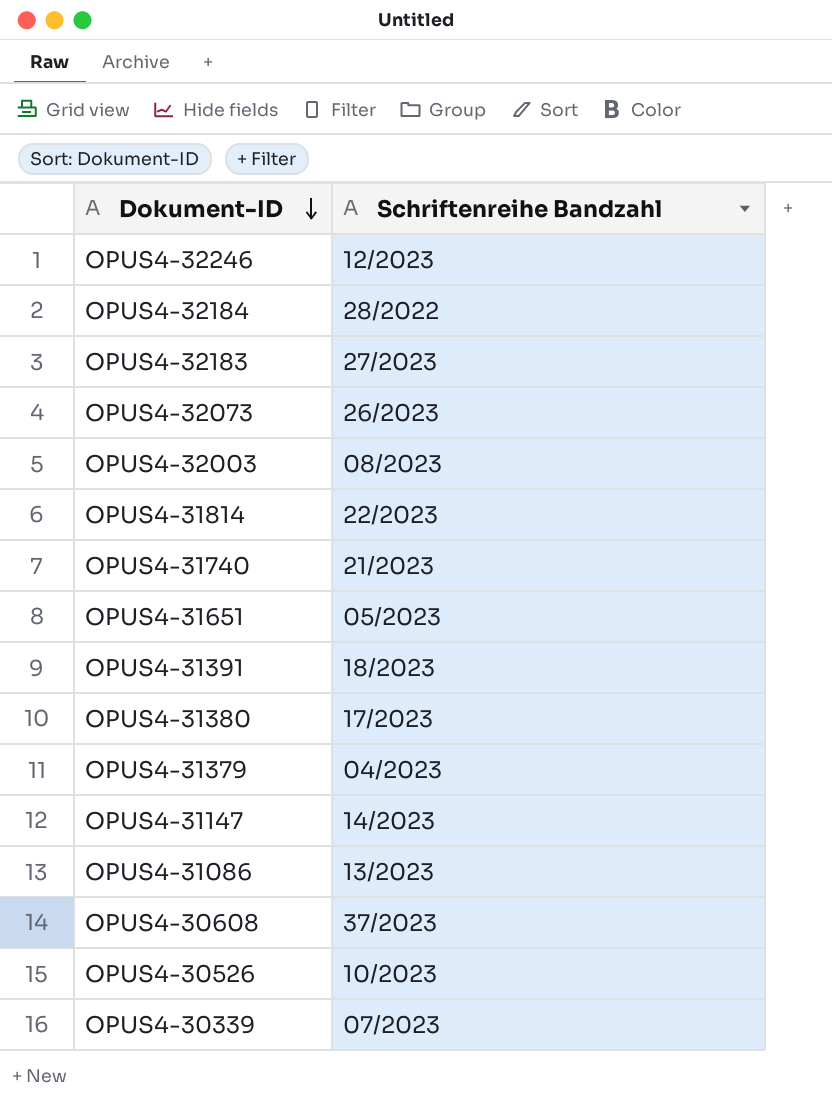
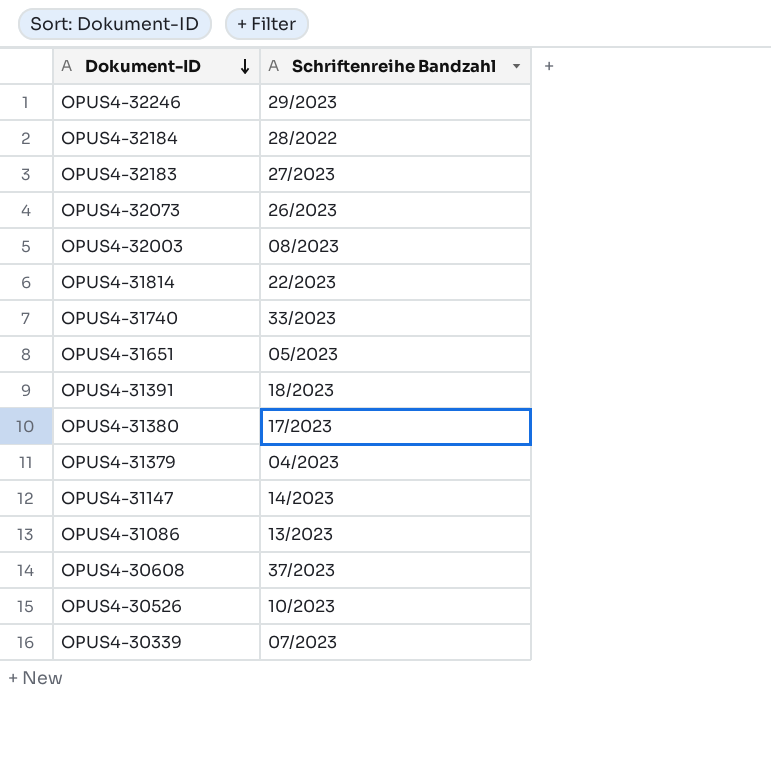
OPUS4-32246 | Schriftenreihe Bandzahl: 12/2023 -> 29/2023
OPUS4-31740 | Schriftenreihe Bandzahl: 21/2023 -> 33/2023

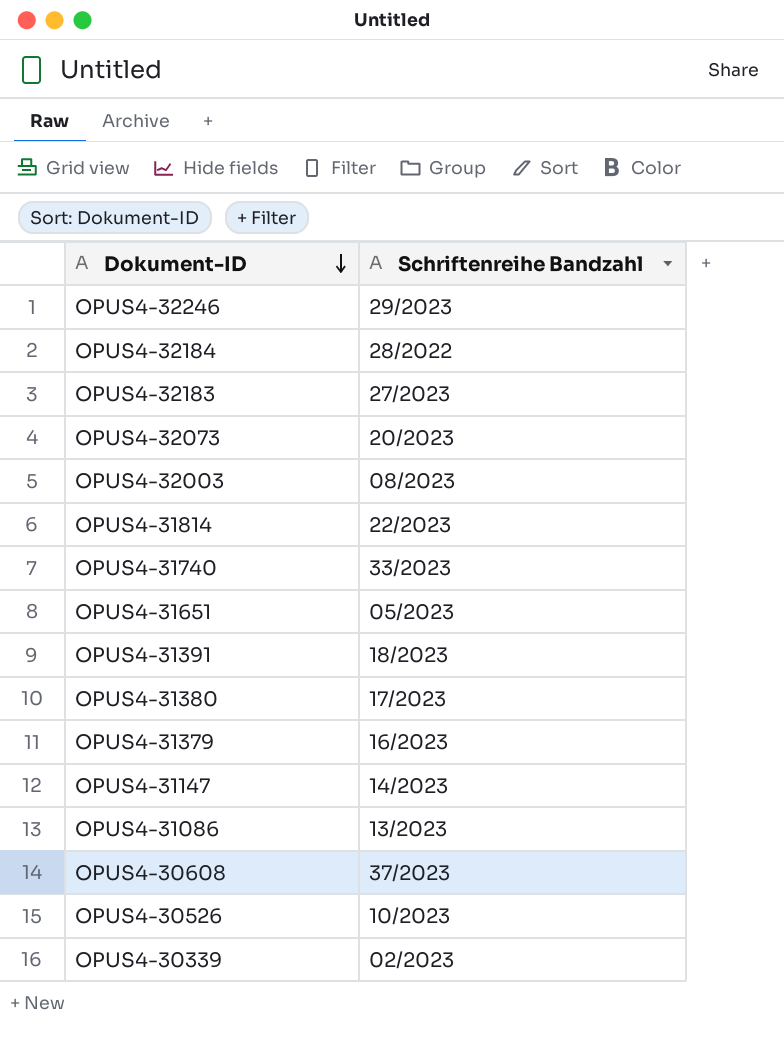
OPUS4-32073 | Schriftenreihe Bandzahl: 26/2023 -> 20/2023
OPUS4-31379 | Schriftenreihe Bandzahl: 04/2023 -> 16/2023
OPUS4-30339 | Schriftenreihe Bandzahl: 07/2023 -> 02/2023

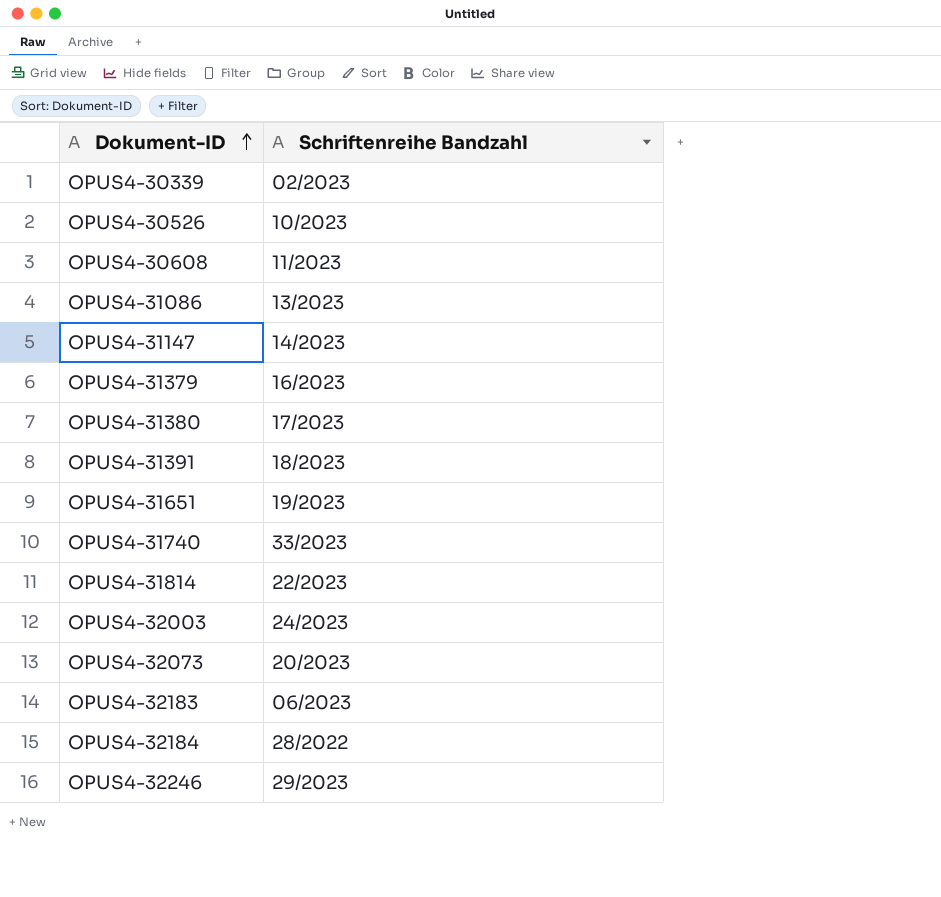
row order: Dokument-ID descending -> Dokument-ID ascending
OPUS4-30608 | Schriftenreihe Bandzahl: 37/2023 -> 11/2023
OPUS4-31651 | Schriftenreihe Bandzahl: 05/2023 -> 19/2023
OPUS4-32003 | Schriftenreihe Bandzahl: 08/2023 -> 24/2023
OPUS4-32183 | Schriftenreihe Bandzahl: 27/2023 -> 06/2023

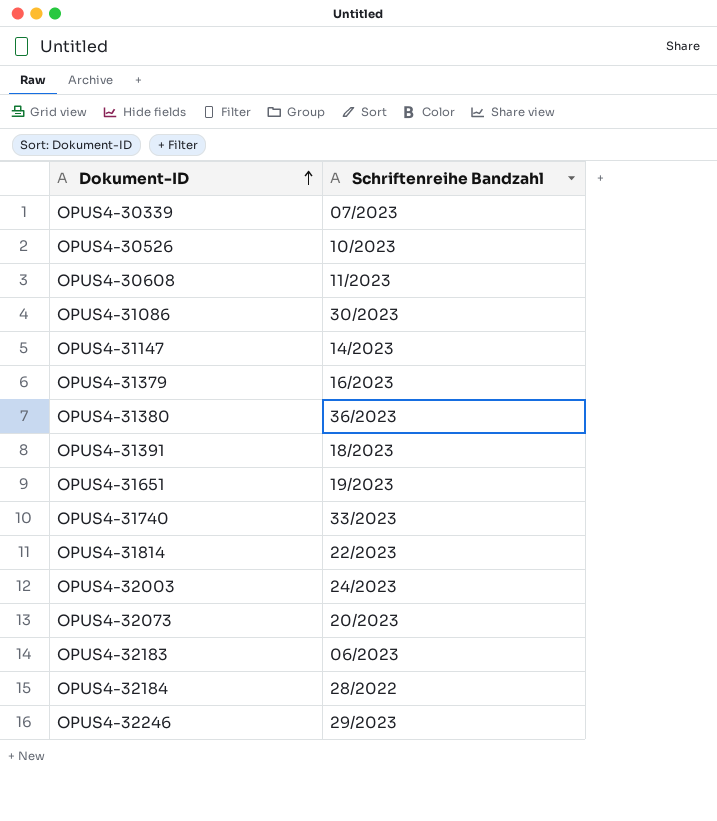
OPUS4-30339 | Schriftenreihe Bandzahl: 02/2023 -> 07/2023
OPUS4-31086 | Schriftenreihe Bandzahl: 13/2023 -> 30/2023
OPUS4-31380 | Schriftenreihe Bandzahl: 17/2023 -> 36/2023

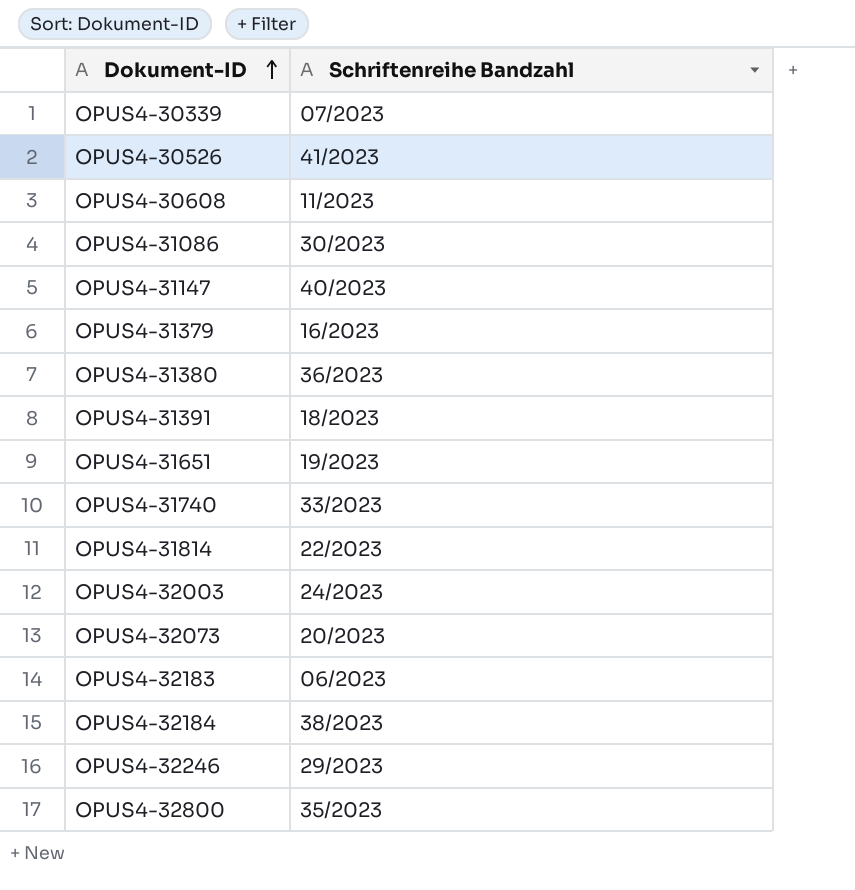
OPUS4-30526 | Schriftenreihe Bandzahl: 10/2023 -> 41/2023
OPUS4-31147 | Schriftenreihe Bandzahl: 14/2023 -> 40/2023
OPUS4-32184 | Schriftenreihe Bandzahl: 28/2022 -> 38/2023
row OPUS4-32800: none -> 35/2023

